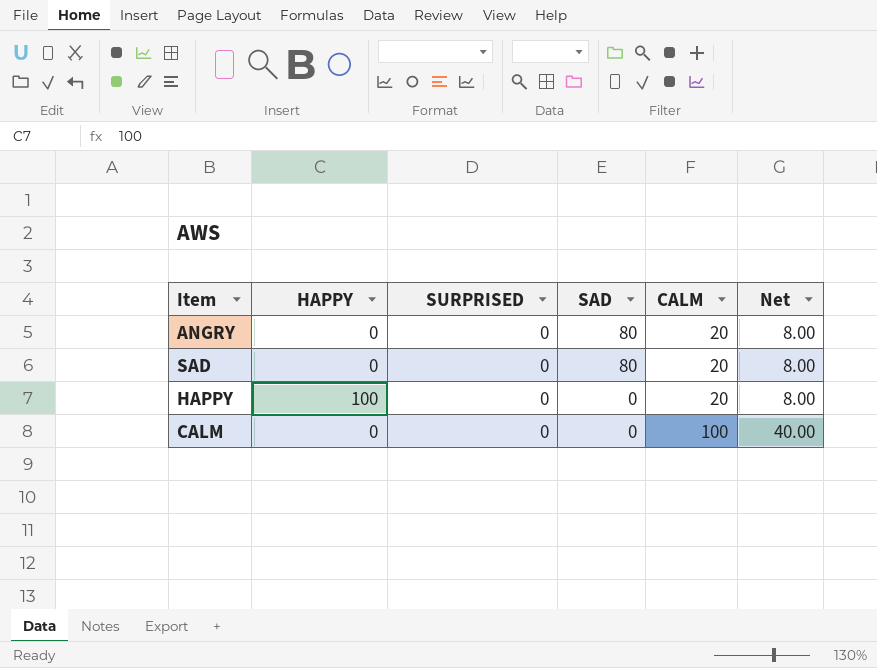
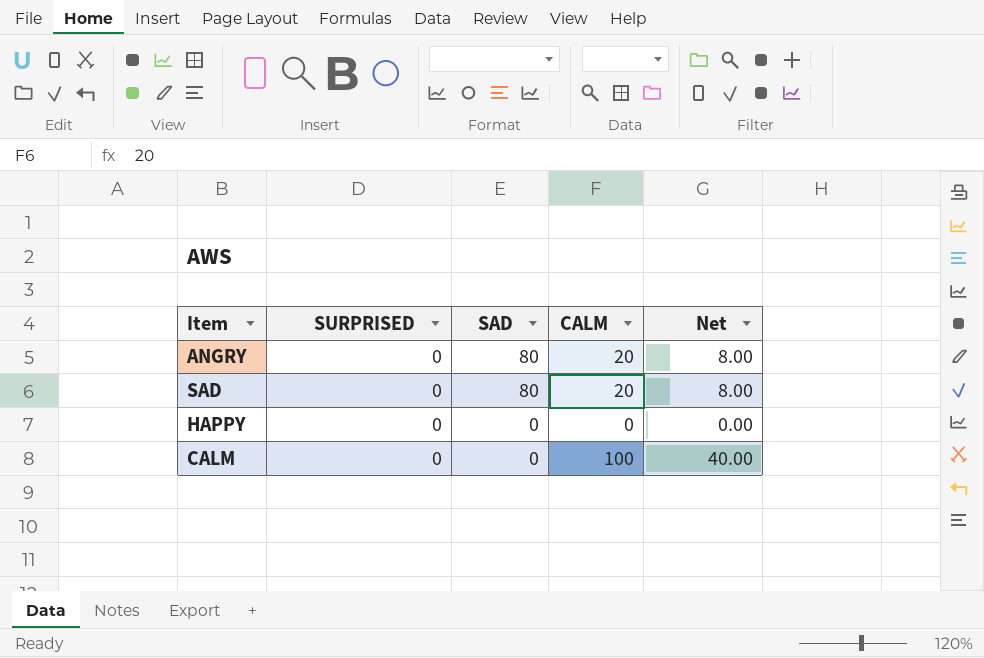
column HAPPY | position: 2 -> none
HAPPY | CALM: 20 -> 0
HAPPY | Net: 8.00 -> 0.00

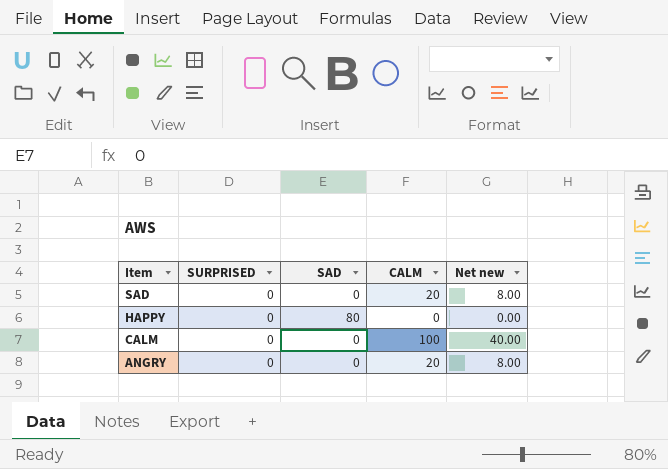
row order: SAD descending -> Item descending
column name: Net -> Net new
SAD | SAD: 80 -> 0
HAPPY | SAD: 0 -> 80
ANGRY | SAD: 80 -> 0

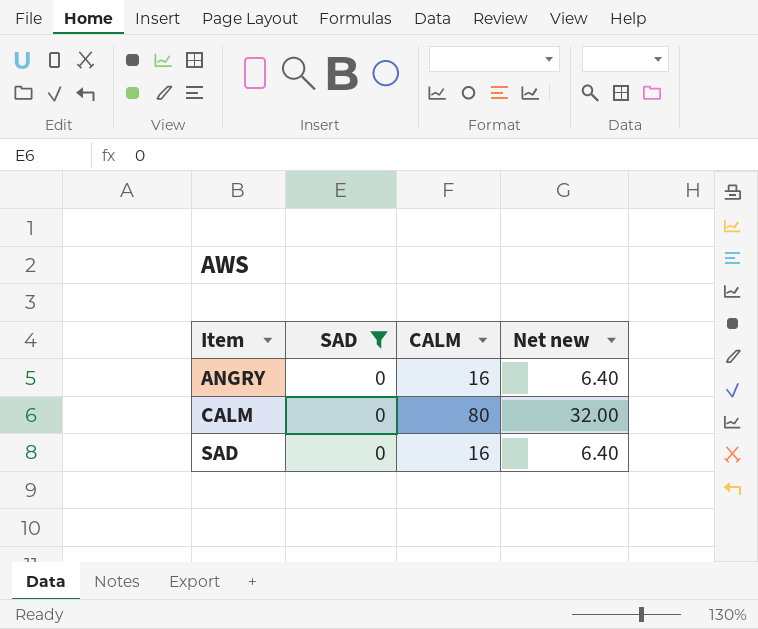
filter: none -> SAD = 0
row order: Item descending -> Item ascending
column SURPRISED | position: 2 -> none
ANGRY | CALM: 20 -> 16
ANGRY | Net new: 8.00 -> 6.40
CALM | CALM: 100 -> 80
CALM | Net new: 40.00 -> 32.00
SAD | CALM: 20 -> 16
SAD | Net new: 8.00 -> 6.40

